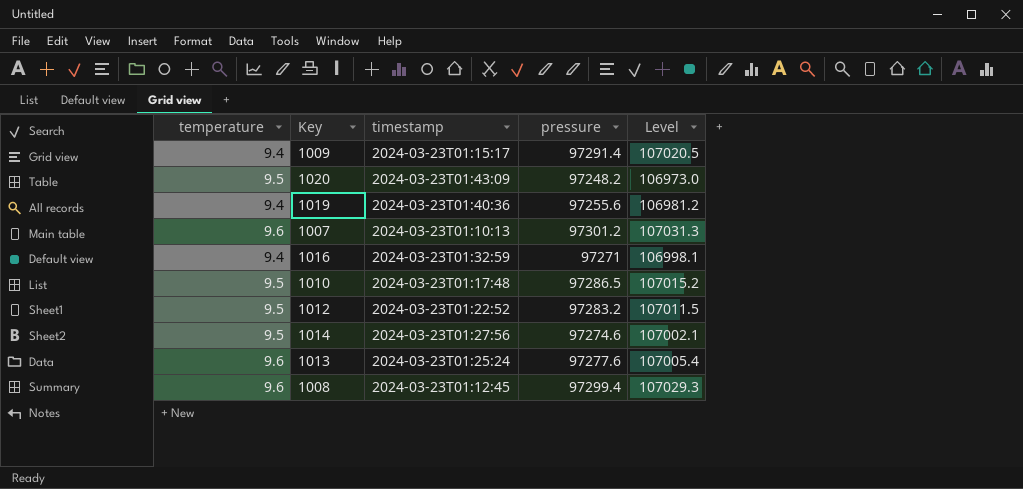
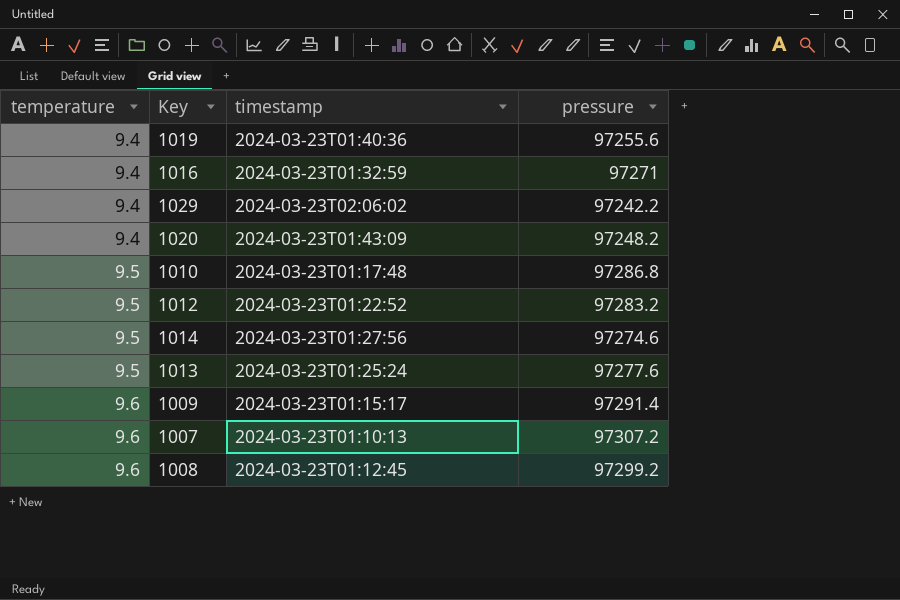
row order: none -> temperature ascending
column Level | formula: [pressure] * 1.1 -> none
row 1029: none -> 9.4 | 2024-03-23T02:06:02 | 97242.2
1020 | temperature: 9.5 -> 9.4
1010 | pressure: 97286.5 -> 97286.8
1013 | temperature: 9.6 -> 9.5
1009 | temperature: 9.4 -> 9.6
1007 | pressure: 97301.2 -> 97307.2
1008 | pressure: 97299.4 -> 97299.2

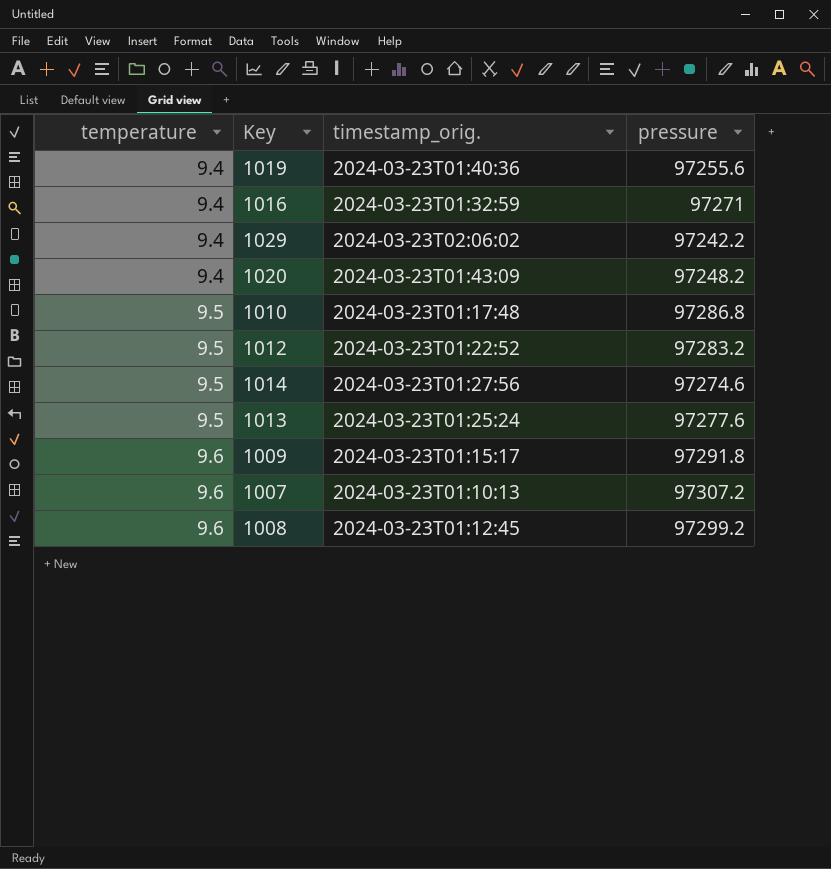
column name: timestamp -> timestamp_orig.
1009 | pressure: 97291.4 -> 97291.8

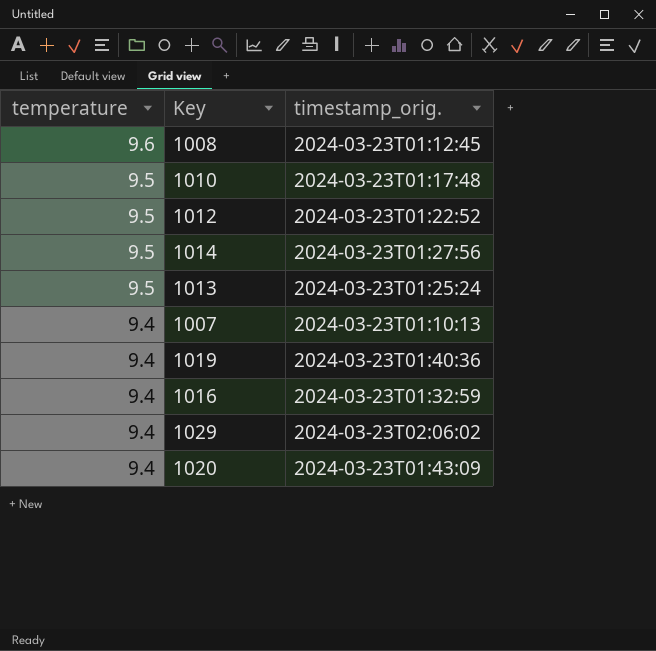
row order: temperature ascending -> temperature descending
column pressure | position: 4 -> none
row 1009: 9.6 | 2024-03-23T01:15:17 | 97291.8 -> none
1007 | temperature: 9.6 -> 9.4

